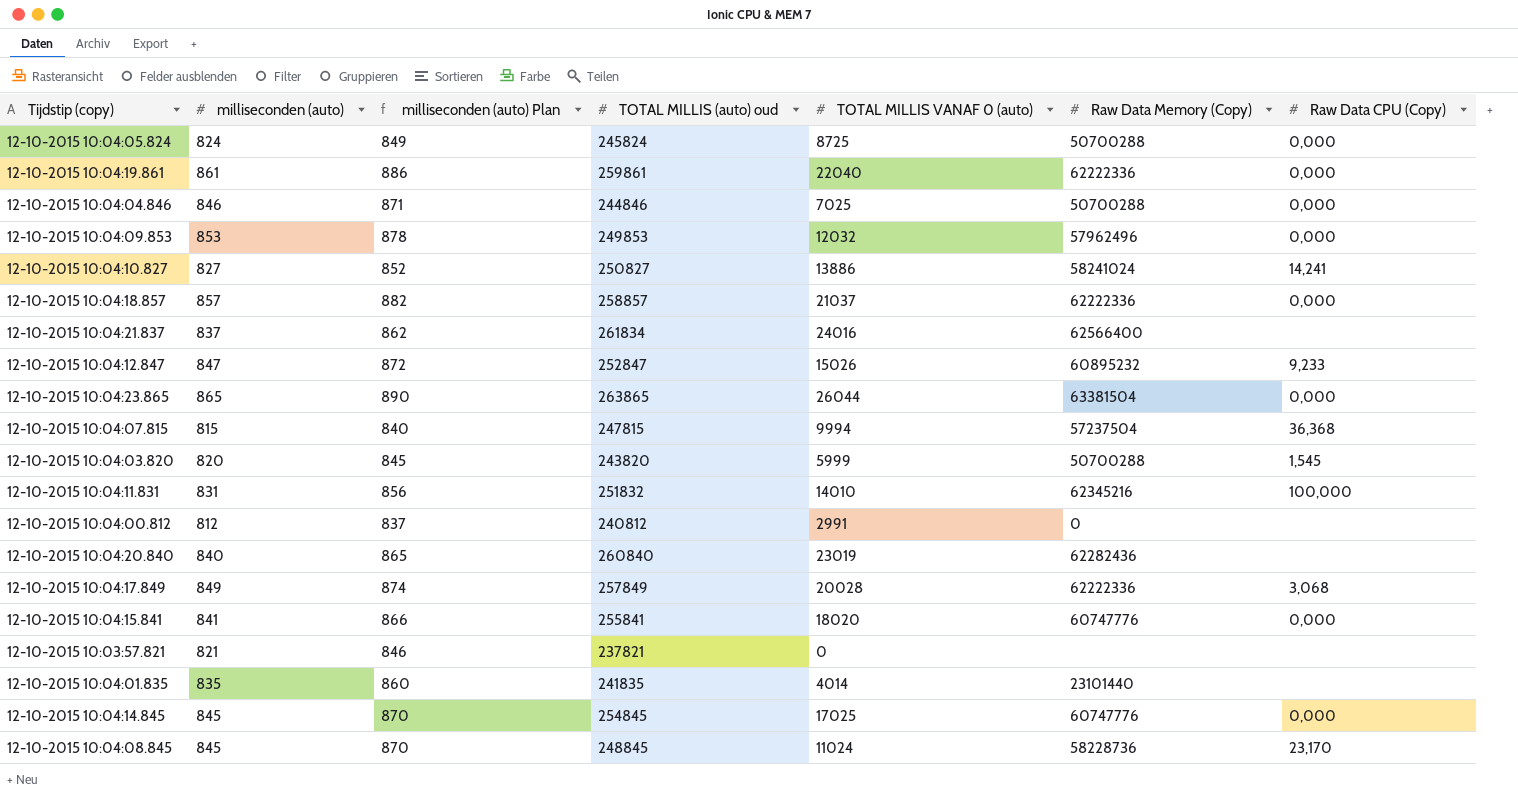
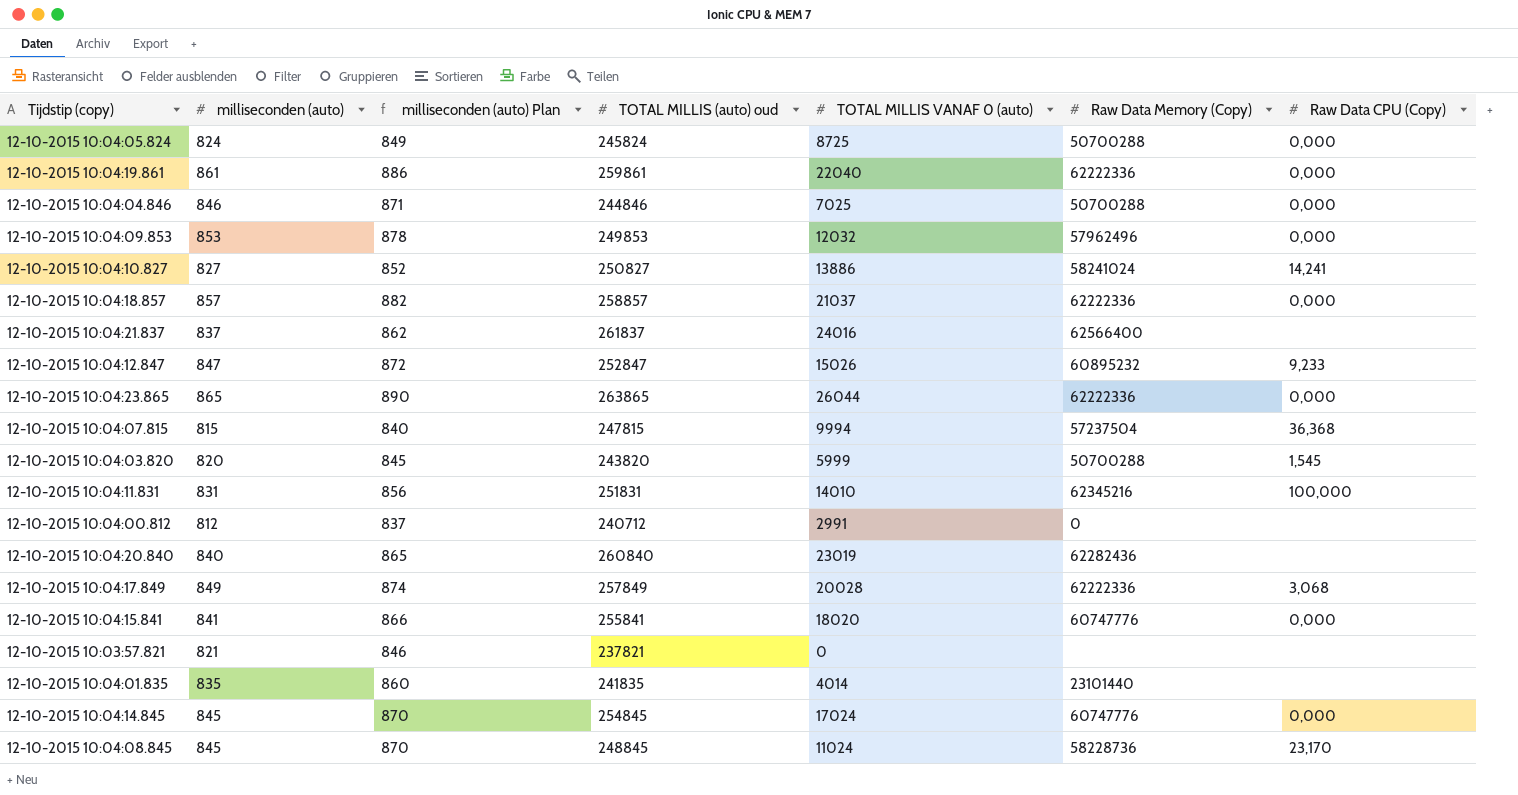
12-10-2015 10:04:21.837 | TOTAL MILLIS (auto) oud: 261834 -> 261837
12-10-2015 10:04:23.865 | Raw Data Memory (Copy): 63381504 -> 62222336
12-10-2015 10:04:11.831 | TOTAL MILLIS (auto) oud: 251832 -> 251831
12-10-2015 10:04:00.812 | TOTAL MILLIS (auto) oud: 240812 -> 240712
12-10-2015 10:04:14.845 | TOTAL MILLIS VANAF 0 (auto): 17025 -> 17024

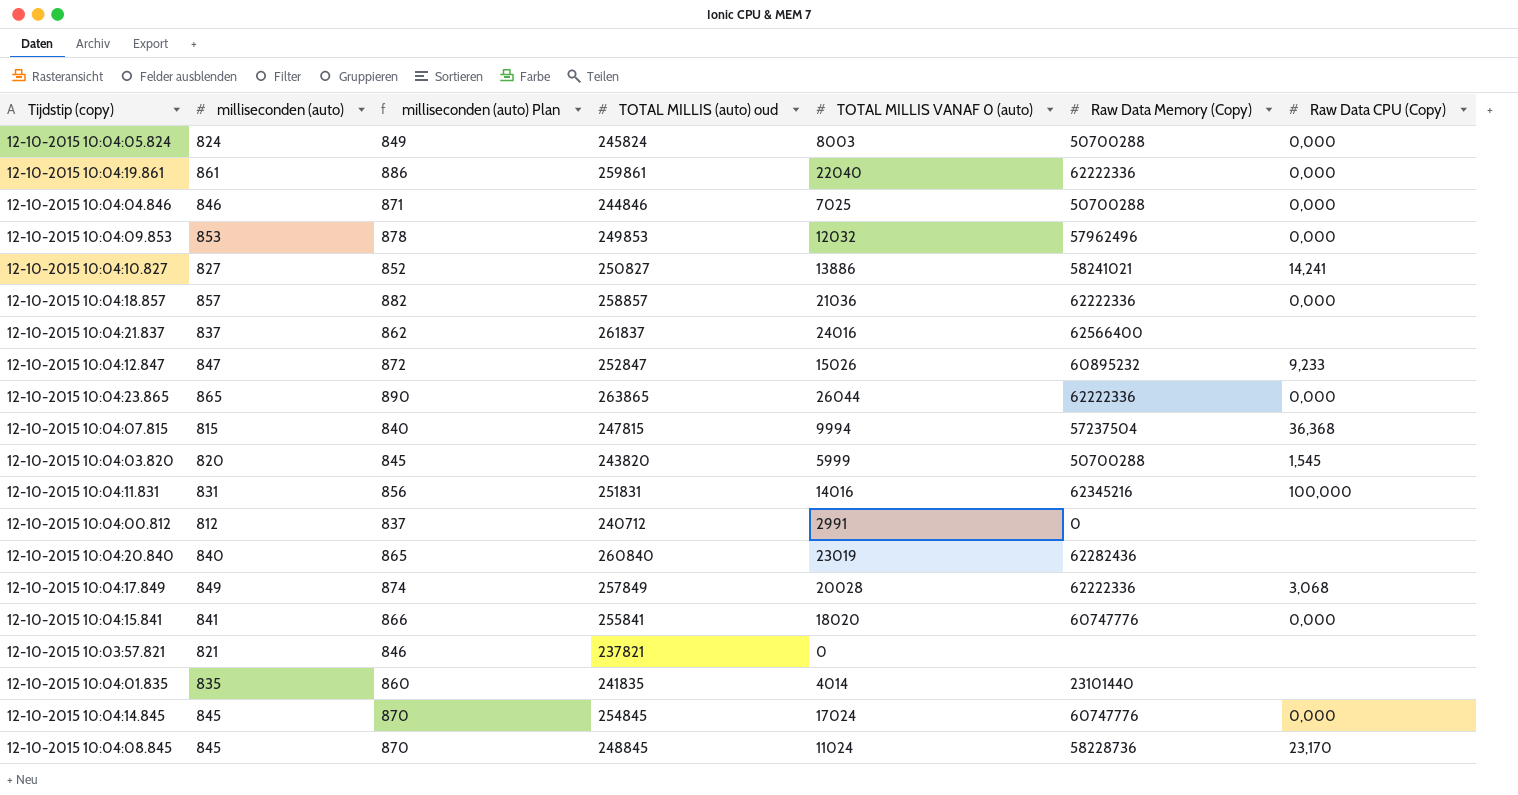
12-10-2015 10:04:05.824 | TOTAL MILLIS VANAF 0 (auto): 8725 -> 8003
12-10-2015 10:04:10.827 | Raw Data Memory (Copy): 58241024 -> 58241021
12-10-2015 10:04:18.857 | TOTAL MILLIS VANAF 0 (auto): 21037 -> 21036
12-10-2015 10:04:11.831 | TOTAL MILLIS VANAF 0 (auto): 14010 -> 14016

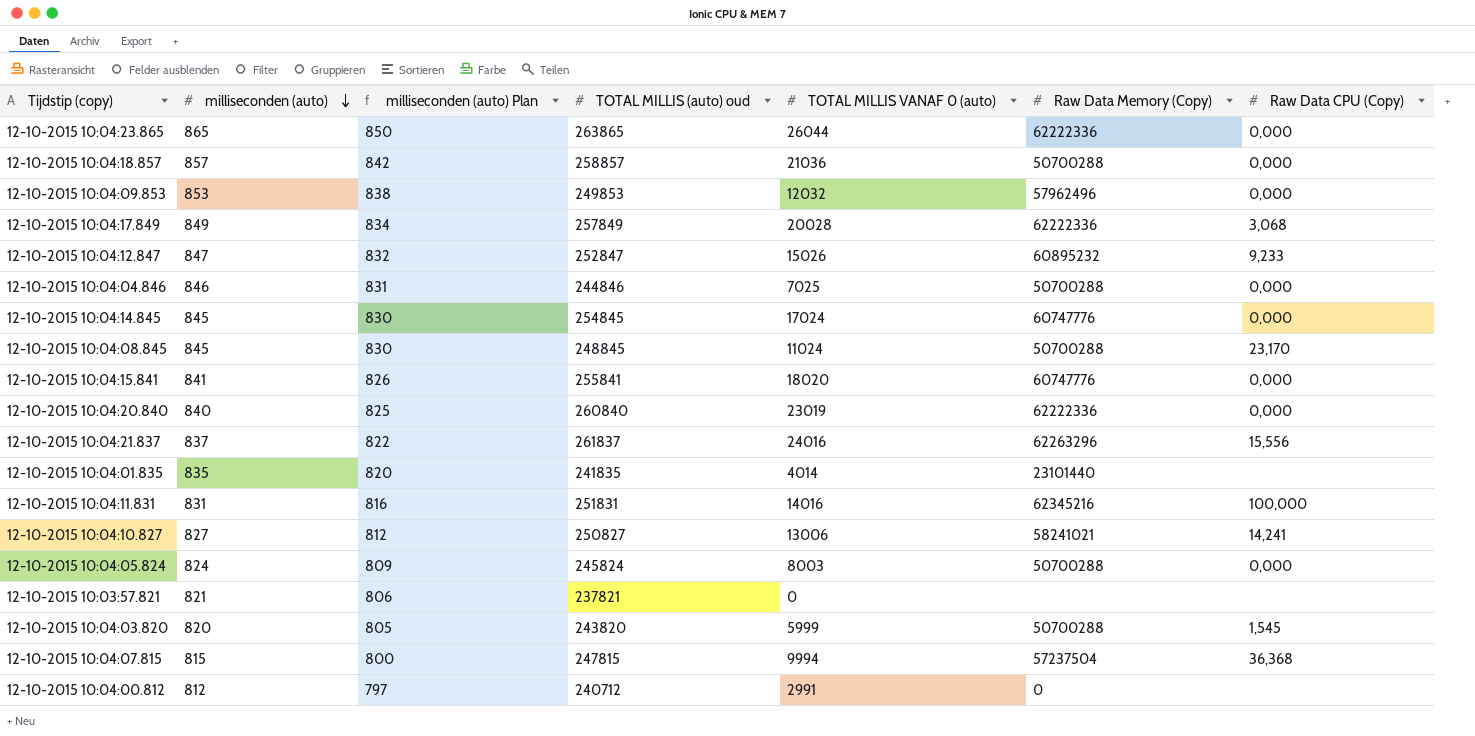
row order: none -> milliseconden (auto) descending
column milliseconden (auto) Plan | formula: [milliseconden (auto)] + 25 -> [milliseconden (auto)] - 15
row 12-10-2015 10:04:19.861: 861 | 886 | 259861 | 22040 | 62222336 | 0,000 -> none
12-10-2015 10:04:18.857 | Raw Data Memory (Copy): 62222336 -> 50700288
12-10-2015 10:04:08.845 | Raw Data Memory (Copy): 58228736 -> 50700288
12-10-2015 10:04:20.840 | Raw Data Memory (Copy): 62282436 -> 62222336
12-10-2015 10:04:20.840 | Raw Data CPU (Copy): none -> 0,000
12-10-2015 10:04:21.837 | Raw Data Memory (Copy): 62566400 -> 62263296
12-10-2015 10:04:21.837 | Raw Data CPU (Copy): none -> 15,556
12-10-2015 10:04:10.827 | TOTAL MILLIS VANAF 0 (auto): 13886 -> 13006

